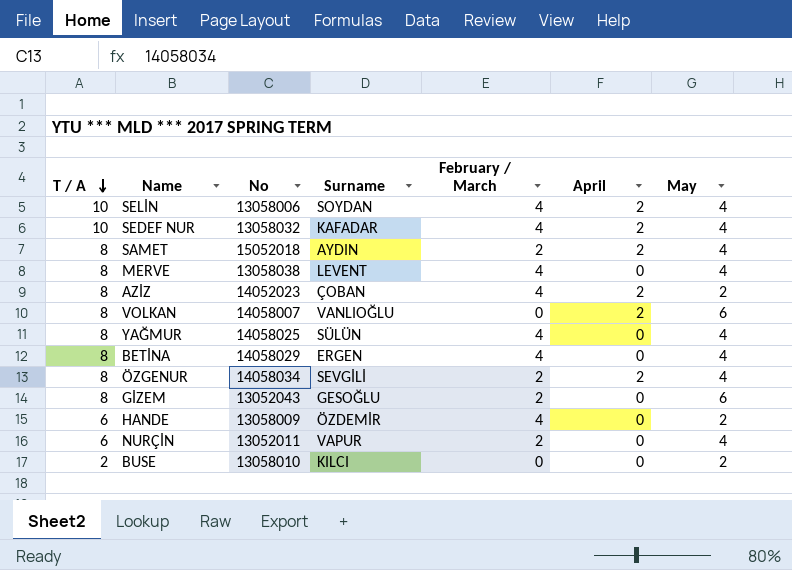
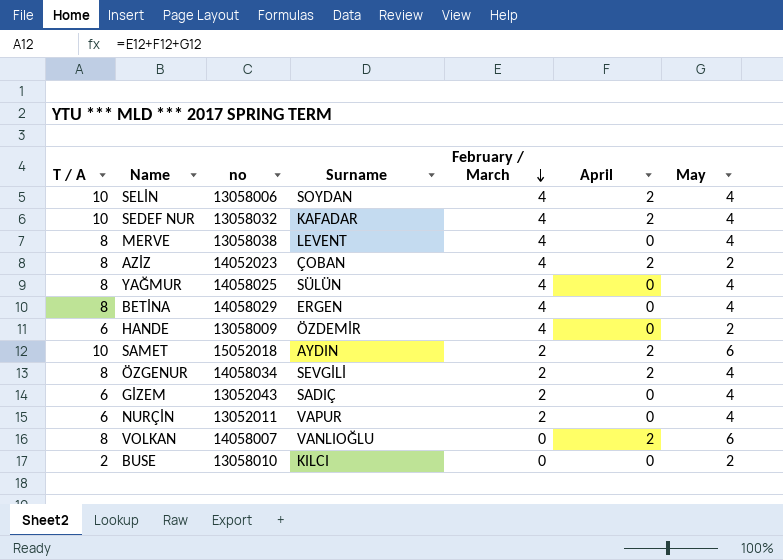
row order: T / A descending -> February / March descending
column name: No -> no
SAMET | T / A: 8 -> 10
SAMET | May: 4 -> 6
GİZEM | T / A: 8 -> 6
GİZEM | Surname: GESOĞLU -> SADIÇ
GİZEM | May: 6 -> 4

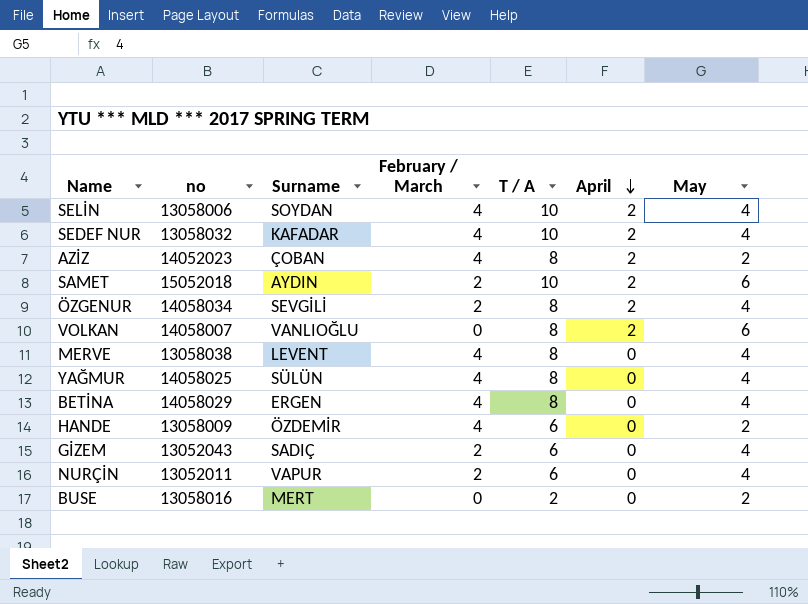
row order: February / March descending -> April descending
column T / A | position: 1 -> 5
BUSE | no: 13058010 -> 13058016
BUSE | Surname: KILCI -> MERT

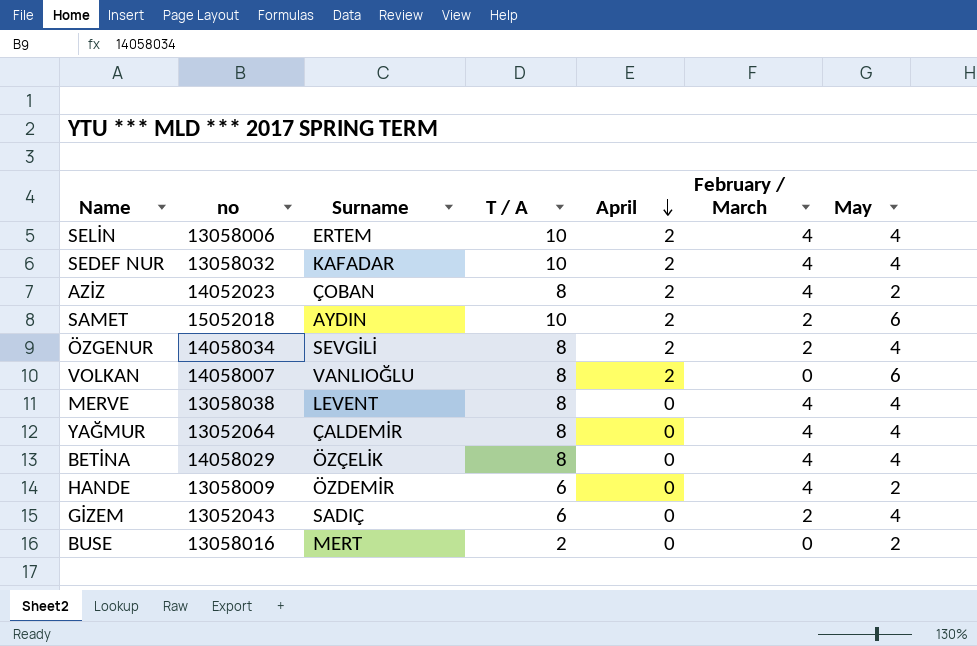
column February / March | position: 4 -> 6
row NURÇİN: 13052011 | VAPUR | 2 | 6 | 0 | 4 -> none
SELİN | Surname: SOYDAN -> ERTEM
YAĞMUR | no: 14058025 -> 13052064
YAĞMUR | Surname: SÜLÜN -> ÇALDEMİR
BETİNA | Surname: ERGEN -> ÖZÇELİK

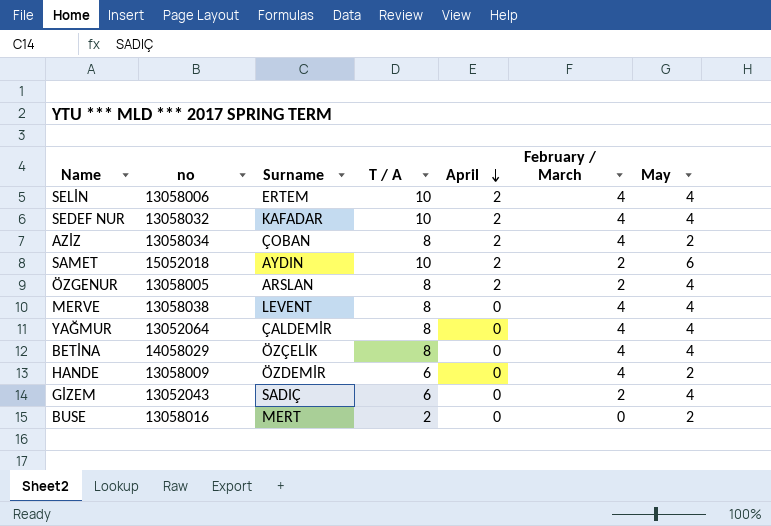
row VOLKAN: 14058007 | VANLIOĞLU | 8 | 2 | 0 | 6 -> none
AZİZ | no: 14052023 -> 13058034
ÖZGENUR | no: 14058034 -> 13058005
ÖZGENUR | Surname: SEVGİLİ -> ARSLAN

